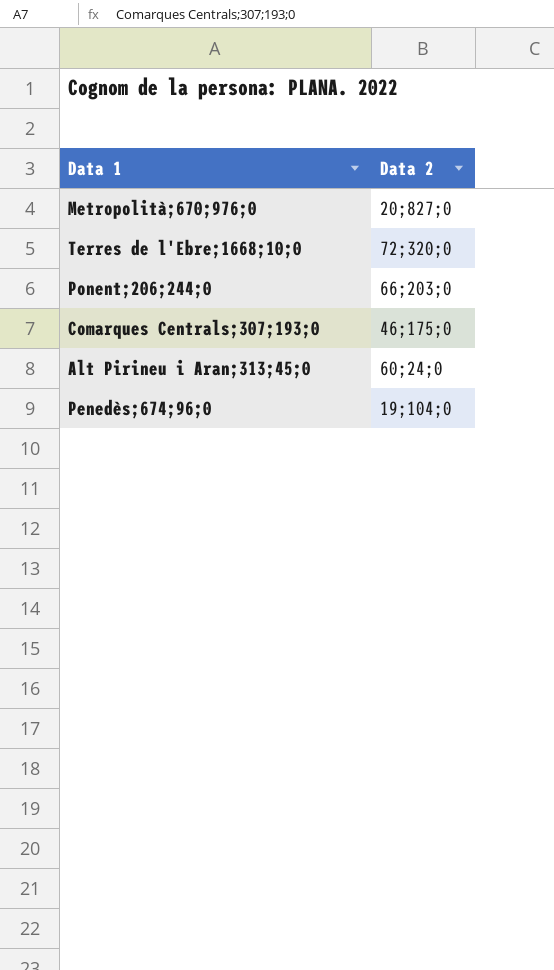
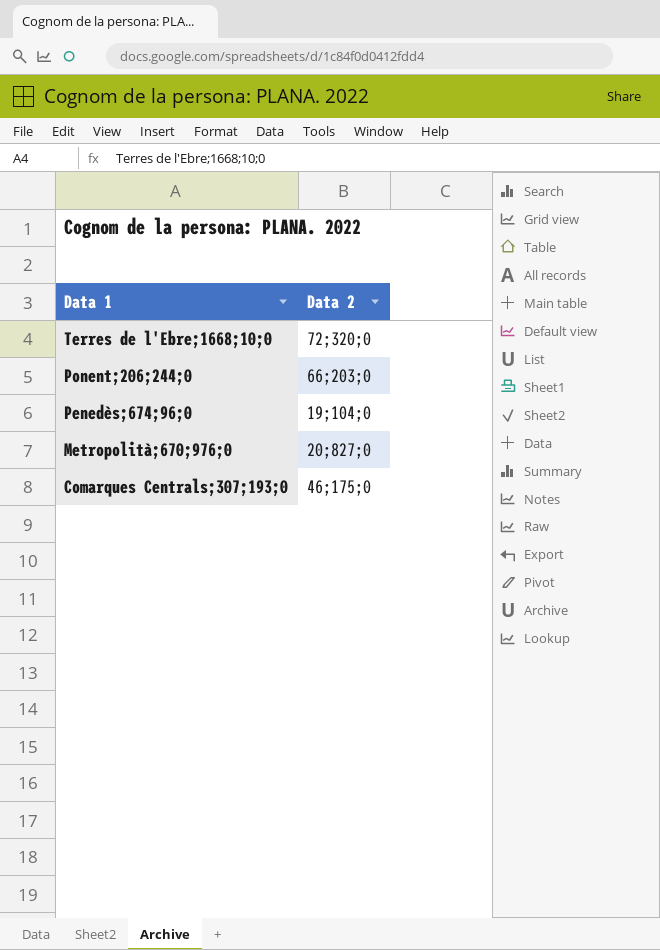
row order: none -> Data 1 descending
row Alt Pirineu i Aran;313;45;0: 60;24;0 -> none

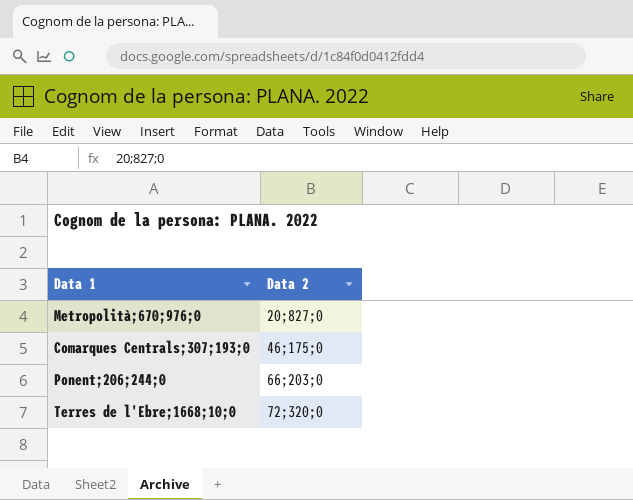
row order: Data 1 descending -> Data 2 ascending
row Penedès;674;96;0: 19;104;0 -> none

